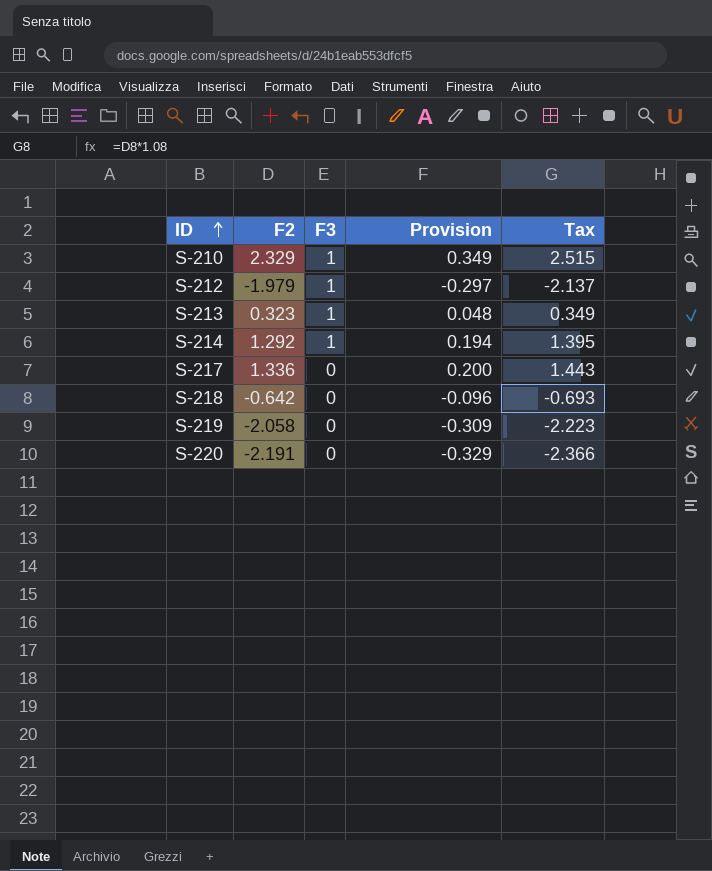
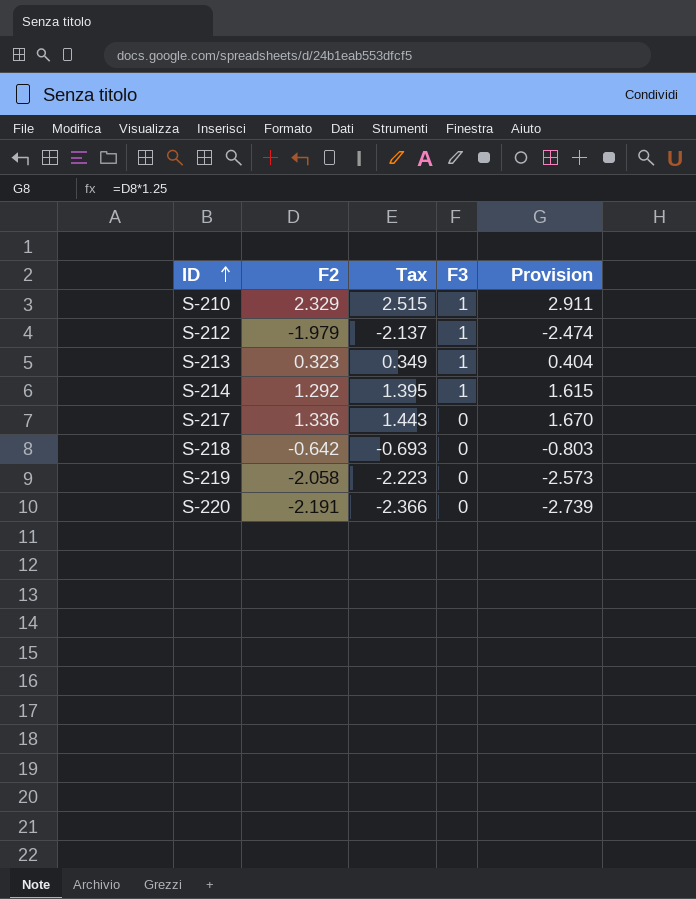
column Tax | position: 5 -> 3
column Provision | formula: [F2] * 0.15 -> [F2] * 1.25

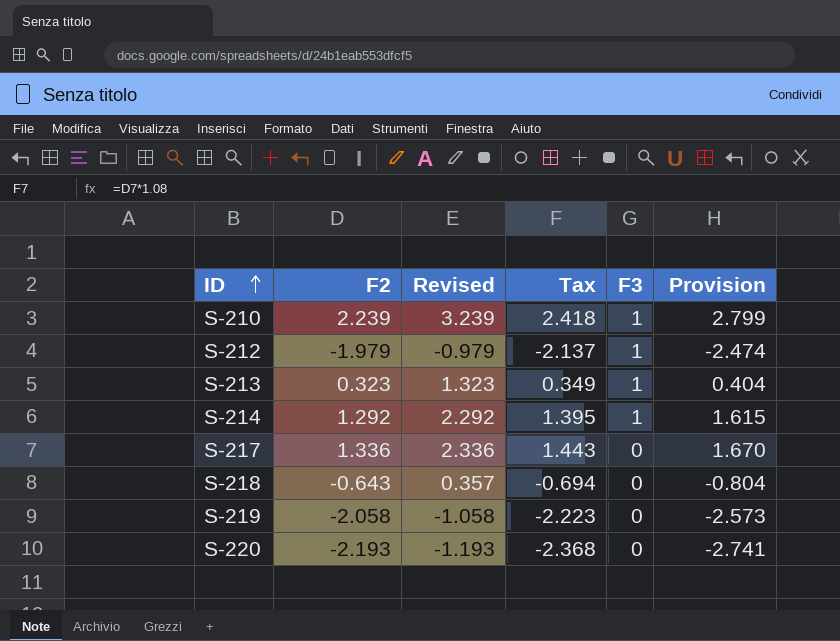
column Revised | formula: none -> [F2] + 1
S-210 | F2: 2.329 -> 2.239
S-210 | Tax: 2.515 -> 2.418
S-210 | Provision: 2.911 -> 2.799
S-218 | F2: -0.642 -> -0.643
S-218 | Tax: -0.693 -> -0.694
S-218 | Provision: -0.803 -> -0.804
S-220 | F2: -2.191 -> -2.193
S-220 | Tax: -2.366 -> -2.368
S-220 | Provision: -2.739 -> -2.741

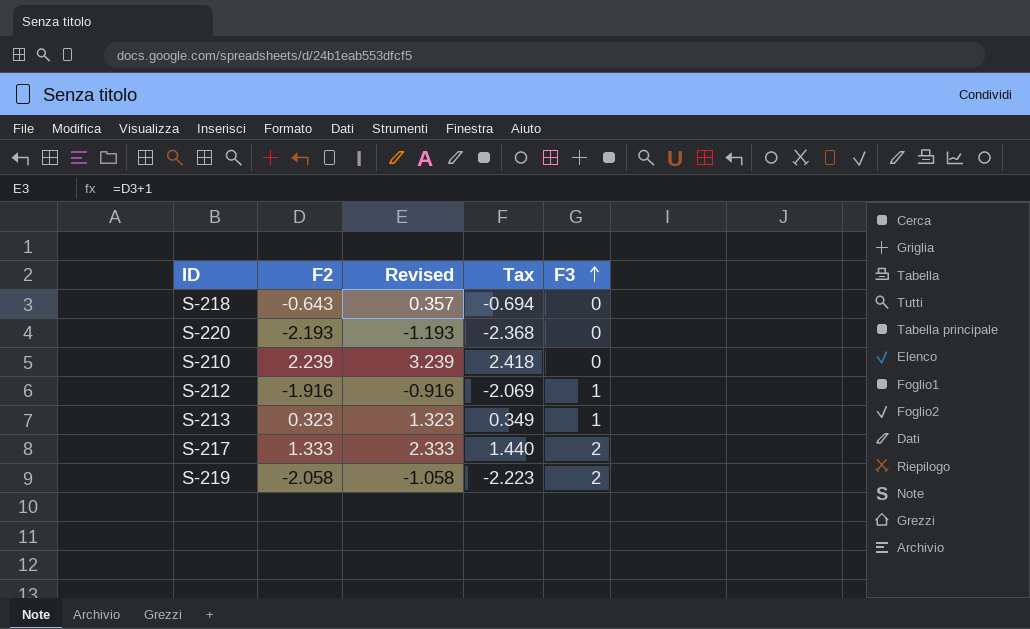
row order: ID ascending -> F3 ascending
column Provision | formula: [F2] * 1.25 -> none
row S-214: 1.292 | 2.292 | 1.395 | 1 | 1.615 -> none
S-210 | F3: 1 -> 0
S-212 | F2: -1.979 -> -1.916
S-212 | Revised: -0.979 -> -0.916
S-212 | Tax: -2.137 -> -2.069
S-217 | F2: 1.336 -> 1.333
S-217 | Revised: 2.336 -> 2.333
S-217 | Tax: 1.443 -> 1.440
S-217 | F3: 0 -> 2
S-219 | F3: 0 -> 2

